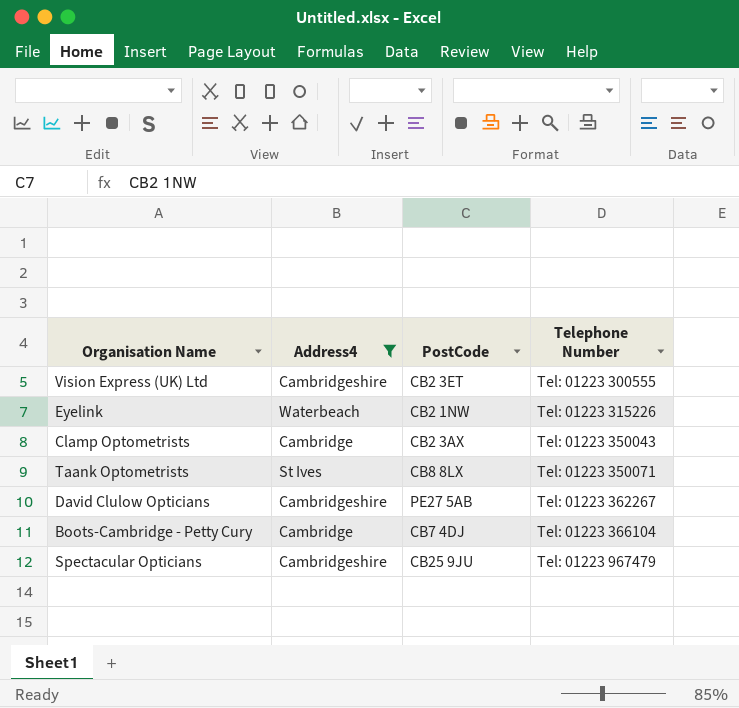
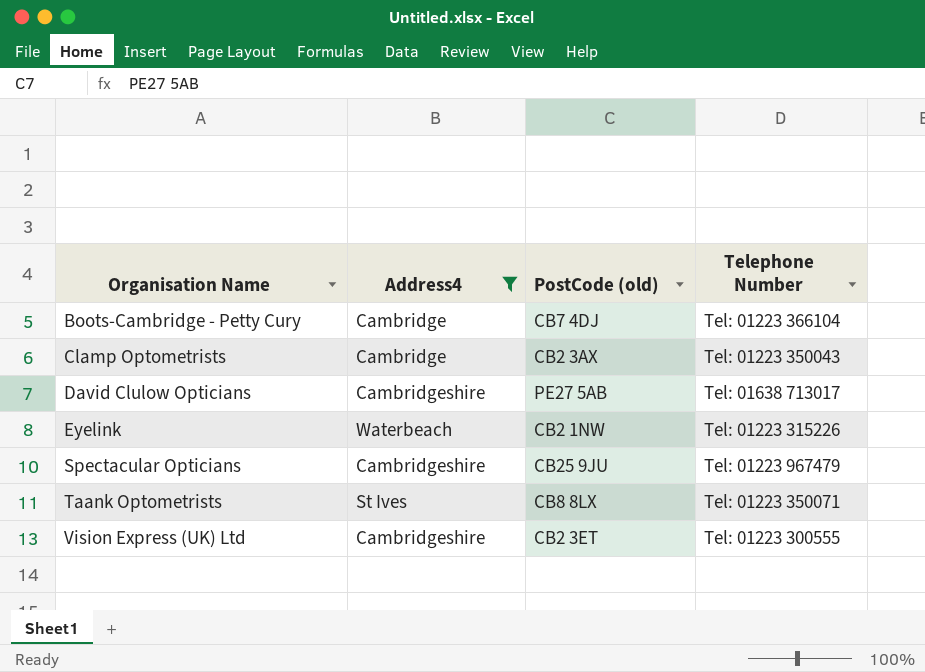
row order: Telephone Number ascending -> Organisation Name ascending
column name: PostCode -> PostCode (old)
David Clulow Opticians | Telephone Number: Tel: 01223 362267 -> Tel: 01638 713017

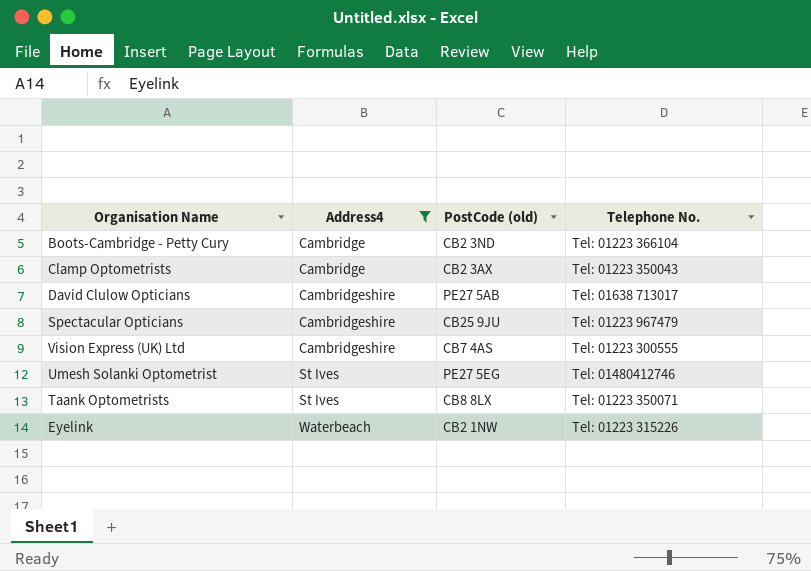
row order: Organisation Name ascending -> Address4 ascending
column name: Telephone Number -> Telephone No.
Boots-Cambridge - Petty Cury | PostCode (old): CB7 4DJ -> CB2 3ND
Vision Express (UK) Ltd | PostCode (old): CB2 3ET -> CB7 4AS
row Umesh Solanki Optometrist: none -> St Ives | PE27 5EG | Tel: 01480412746

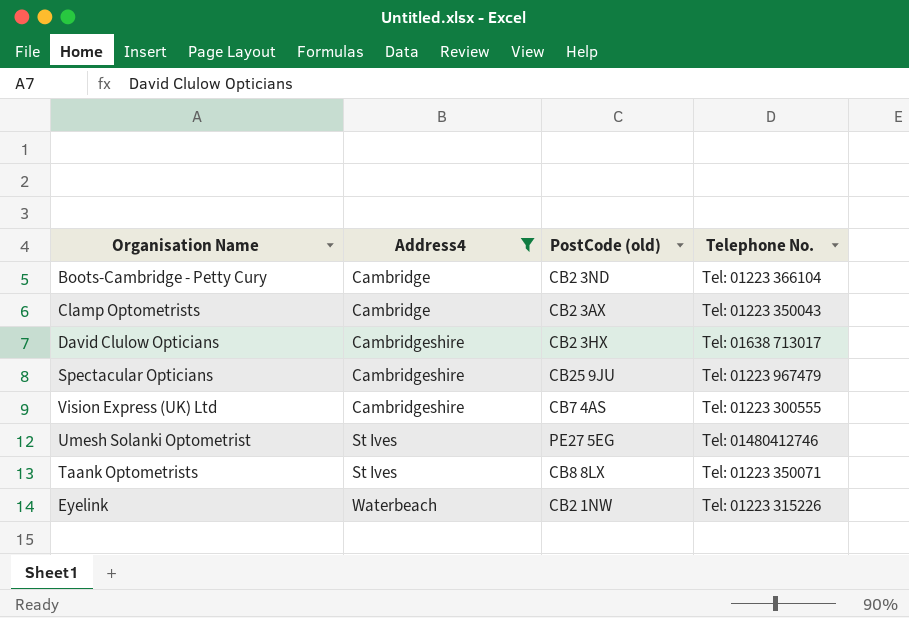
David Clulow Opticians | PostCode (old): PE27 5AB -> CB2 3HX

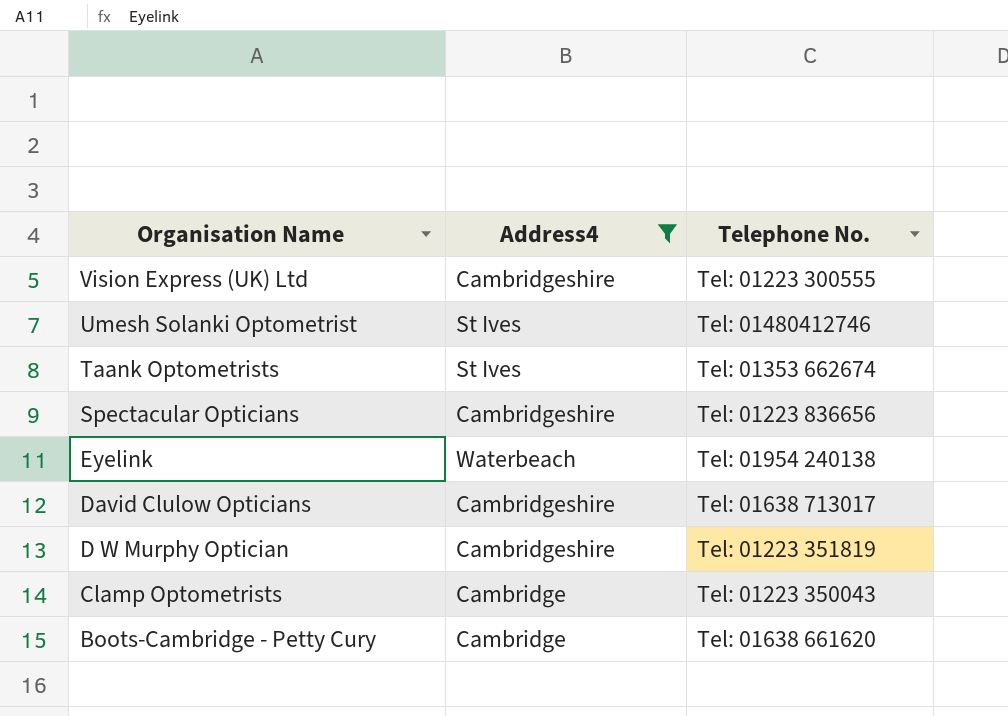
row order: Address4 ascending -> Organisation Name descending
column PostCode (old) | position: 3 -> none
Taank Optometrists | Telephone No.: Tel: 01223 350071 -> Tel: 01353 662674
Spectacular Opticians | Telephone No.: Tel: 01223 967479 -> Tel: 01223 836656
Eyelink | Telephone No.: Tel: 01223 315226 -> Tel: 01954 240138
row D W Murphy Optician: none -> Cambridgeshire | Tel: 01223 351819
Boots-Cambridge - Petty Cury | Telephone No.: Tel: 01223 366104 -> Tel: 01638 661620

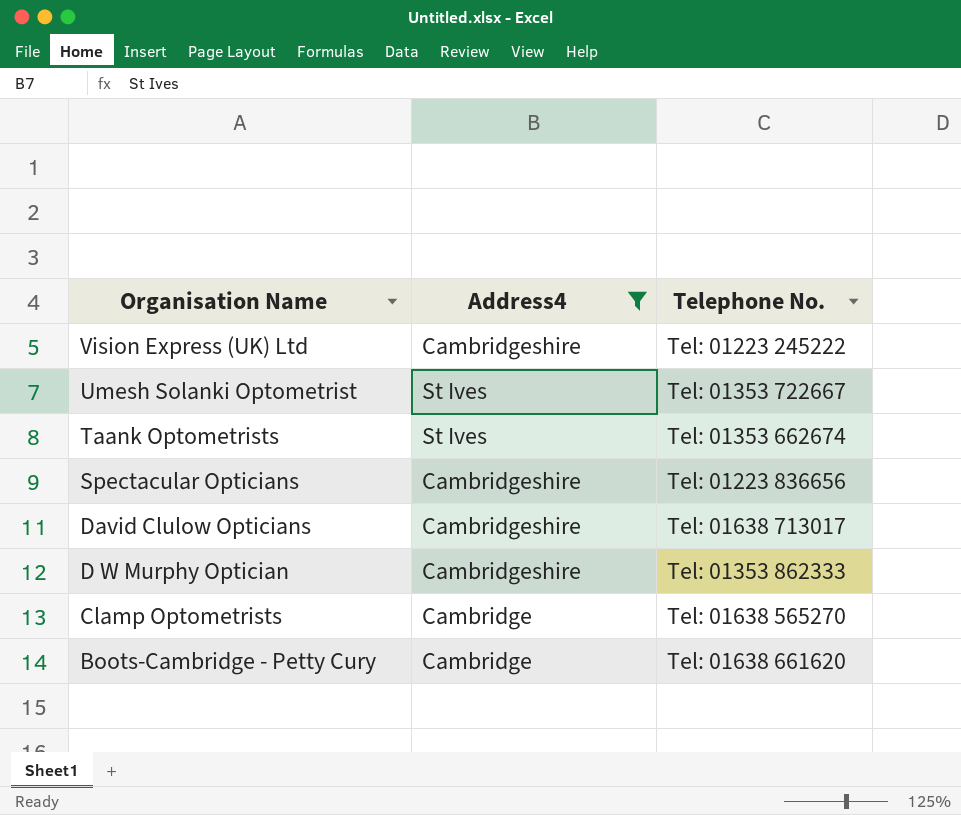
row Eyelink: Waterbeach | Tel: 01954 240138 -> none
Vision Express (UK) Ltd | Telephone No.: Tel: 01223 300555 -> Tel: 01223 245222
Umesh Solanki Optometrist | Telephone No.: Tel: 01480412746 -> Tel: 01353 722667
D W Murphy Optician | Telephone No.: Tel: 01223 351819 -> Tel: 01353 862333
Clamp Optometrists | Telephone No.: Tel: 01223 350043 -> Tel: 01638 565270

